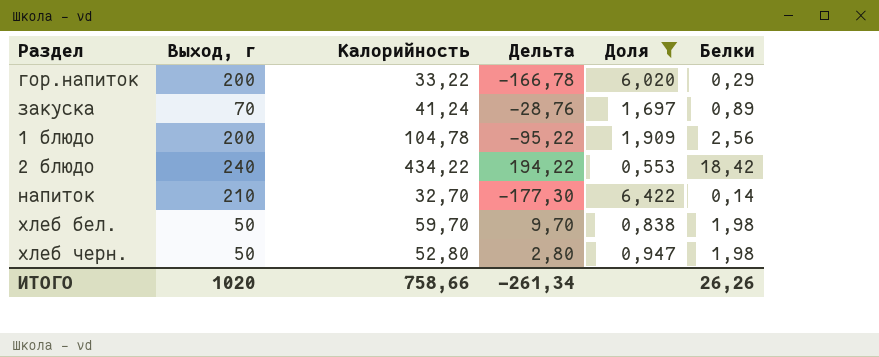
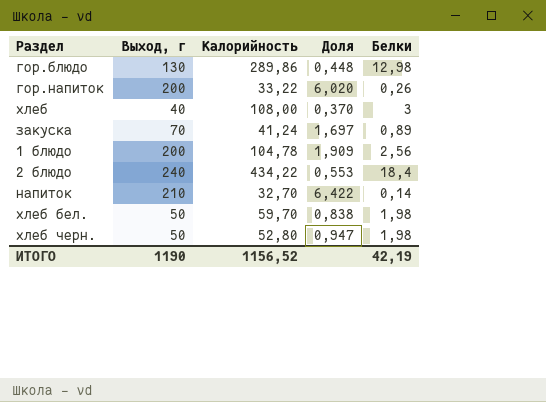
filter: Доля >= 0,553 -> none
column Дельта | formula: [Калорийность] - [Выход, г] -> none
гор.напиток | Белки: 0,29 -> 0,26
2 блюдо | Белки: 18,42 -> 18,4
ИТОГО | Выход, г: 1020 -> 1190
ИТОГО | Калорийность: 758,66 -> 1156,52
ИТОГО | Белки: 26,26 -> 42,19

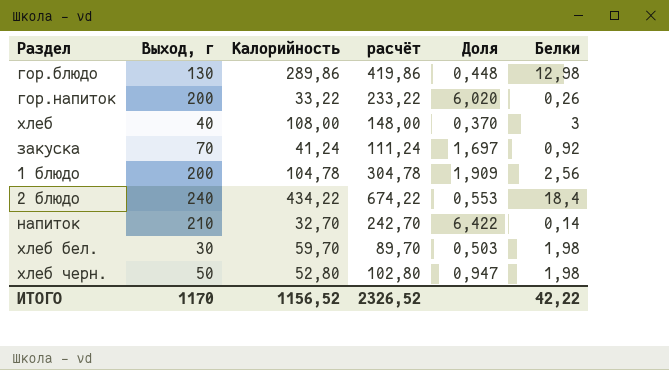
column расчёт | formula: none -> [Выход, г] + [Калорийность]
закуска | Белки: 0,89 -> 0,92
хлеб бел. | Выход, г: 50 -> 30
хлеб бел. | Доля: 0,838 -> 0,503
ИТОГО | Выход, г: 1190 -> 1170
ИТОГО | Белки: 42,19 -> 42,22

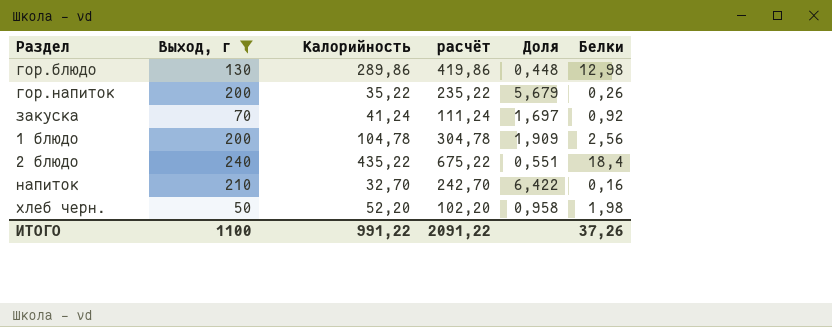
filter: none -> Выход, г >= 50
гор.напиток | Калорийность: 33,22 -> 35,22
гор.напиток | расчёт: 233,22 -> 235,22
гор.напиток | Доля: 6,020 -> 5,679
2 блюдо | Калорийность: 434,22 -> 435,22
2 блюдо | расчёт: 674,22 -> 675,22
2 блюдо | Доля: 0,553 -> 0,551
напиток | Белки: 0,14 -> 0,16
хлеб черн. | Калорийность: 52,80 -> 52,20
хлеб черн. | расчёт: 102,80 -> 102,20
хлеб черн. | Доля: 0,947 -> 0,958
ИТОГО | Выход, г: 1170 -> 1100
ИТОГО | Калорийность: 1156,52 -> 991,22
ИТОГО | расчёт: 2326,52 -> 2091,22
ИТОГО | Белки: 42,22 -> 37,26

